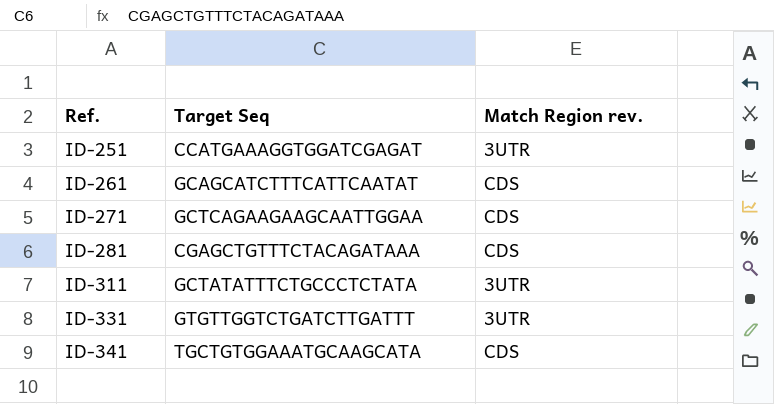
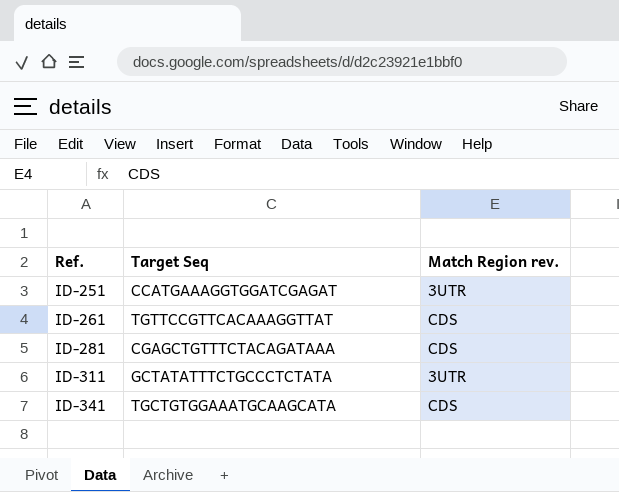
row ID-271: GCTCAGAAGAAGCAATTGGAA | CDS -> none
row ID-331: GTGTTGGTCTGATCTTGATTT | 3UTR -> none
ID-261 | Target Seq: GCAGCATCTTTCATTCAATAT -> TGTTCCGTTCACAAAGGTTAT

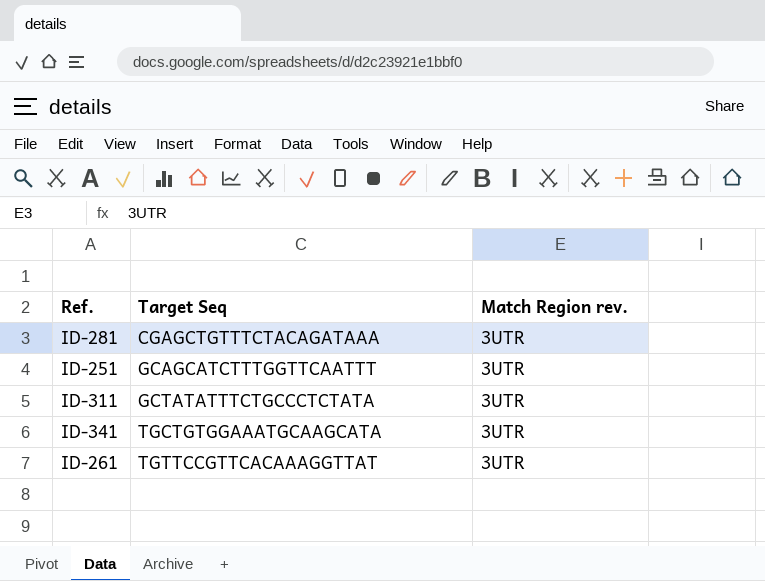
row order: Ref. ascending -> Target Seq ascending
ID-281 | Match Region rev.: CDS -> 3UTR
ID-251 | Target Seq: CCATGAAAGGTGGATCGAGAT -> GCAGCATCTTTGGTTCAATTT
ID-341 | Match Region rev.: CDS -> 3UTR
ID-261 | Match Region rev.: CDS -> 3UTR

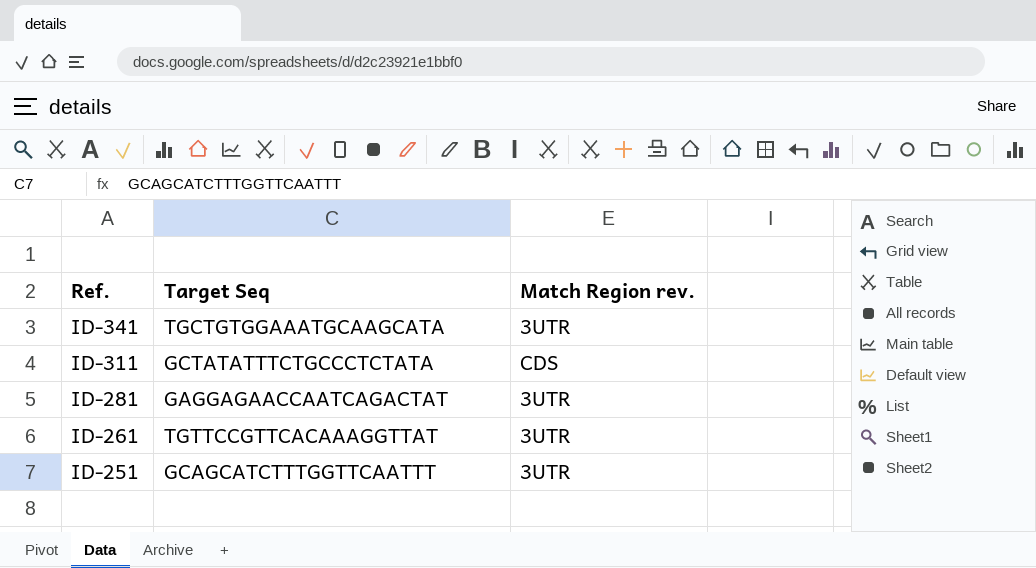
row order: Target Seq ascending -> Ref. descending
ID-311 | Match Region rev.: 3UTR -> CDS
ID-281 | Target Seq: CGAGCTGTTTCTACAGATAAA -> GAGGAGAACCAATCAGACTAT

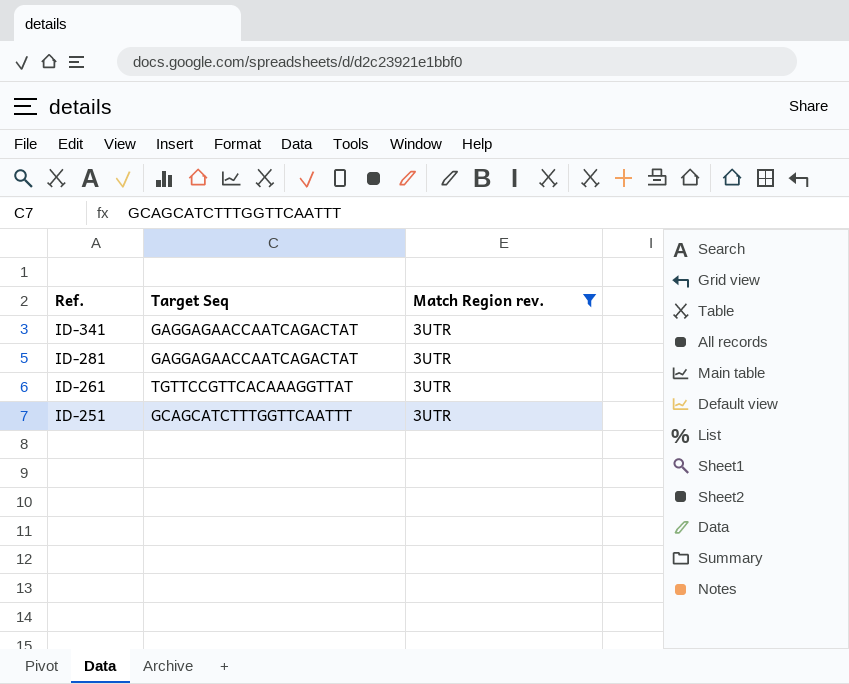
filter: none -> Match Region rev. = 3UTR
ID-341 | Target Seq: TGCTGTGGAAATGCAAGCATA -> GAGGAGAACCAATCAGACTAT

